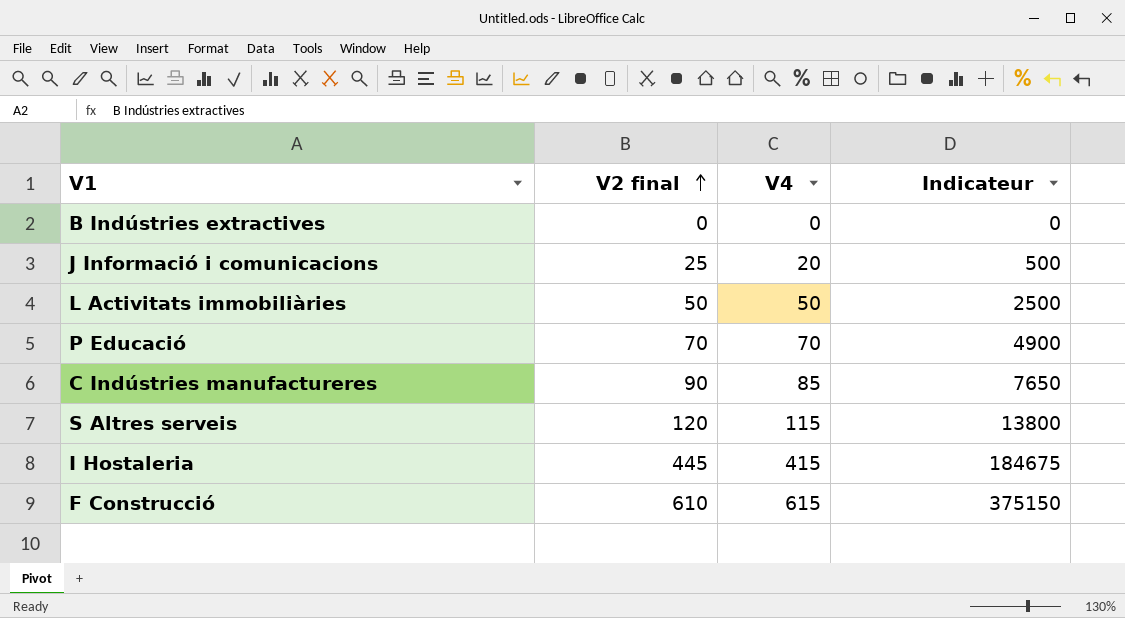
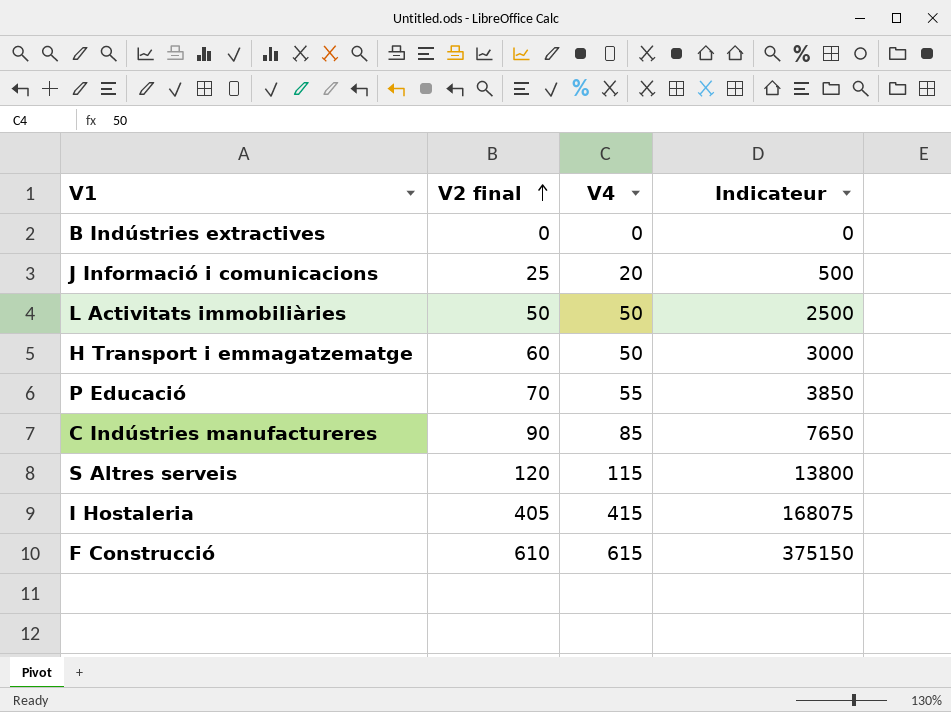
row H Transport i emmagatzematge: none -> 60 | 50 | 3000
P Educació | V4: 70 -> 55
P Educació | Indicateur: 4900 -> 3850
I Hostaleria | V2 final: 445 -> 405
I Hostaleria | Indicateur: 184675 -> 168075

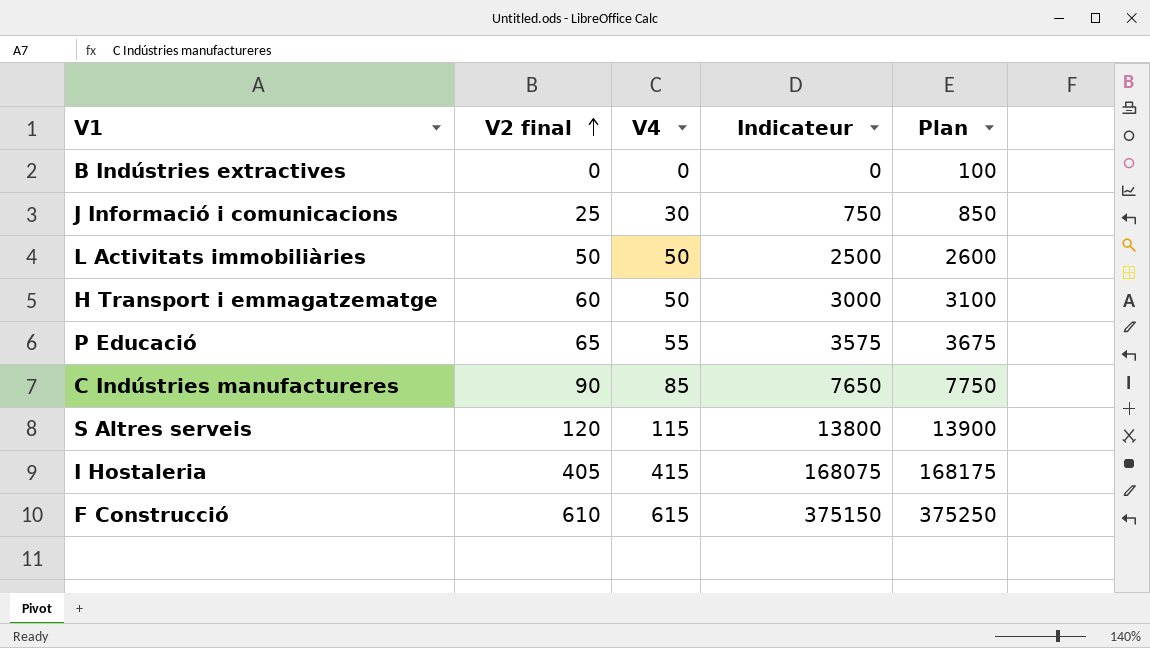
column Plan | formula: none -> [Indicateur] + 100
J Informació i comunicacions | V4: 20 -> 30
J Informació i comunicacions | Indicateur: 500 -> 750
P Educació | V2 final: 70 -> 65
P Educació | Indicateur: 3850 -> 3575

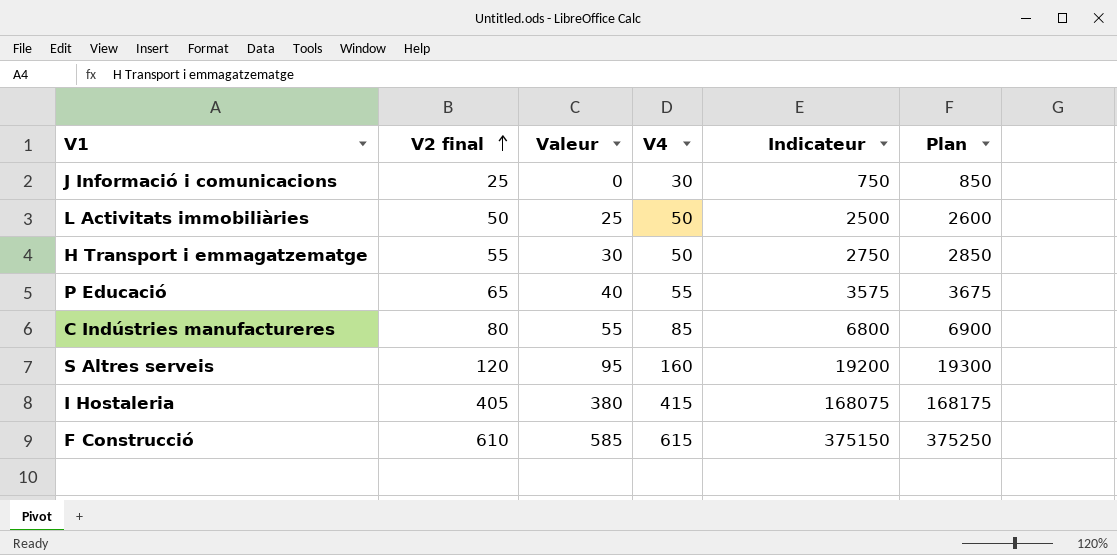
column Valeur | formula: none -> [V2 final] - 25
row B Indústries extractives: 0 | 0 | 0 | 100 -> none
H Transport i emmagatzematge | V2 final: 60 -> 55
H Transport i emmagatzematge | Indicateur: 3000 -> 2750
H Transport i emmagatzematge | Plan: 3100 -> 2850
C Indústries manufactureres | V2 final: 90 -> 80
C Indústries manufactureres | Indicateur: 7650 -> 6800
C Indústries manufactureres | Plan: 7750 -> 6900
S Altres serveis | V4: 115 -> 160
S Altres serveis | Indicateur: 13800 -> 19200
S Altres serveis | Plan: 13900 -> 19300

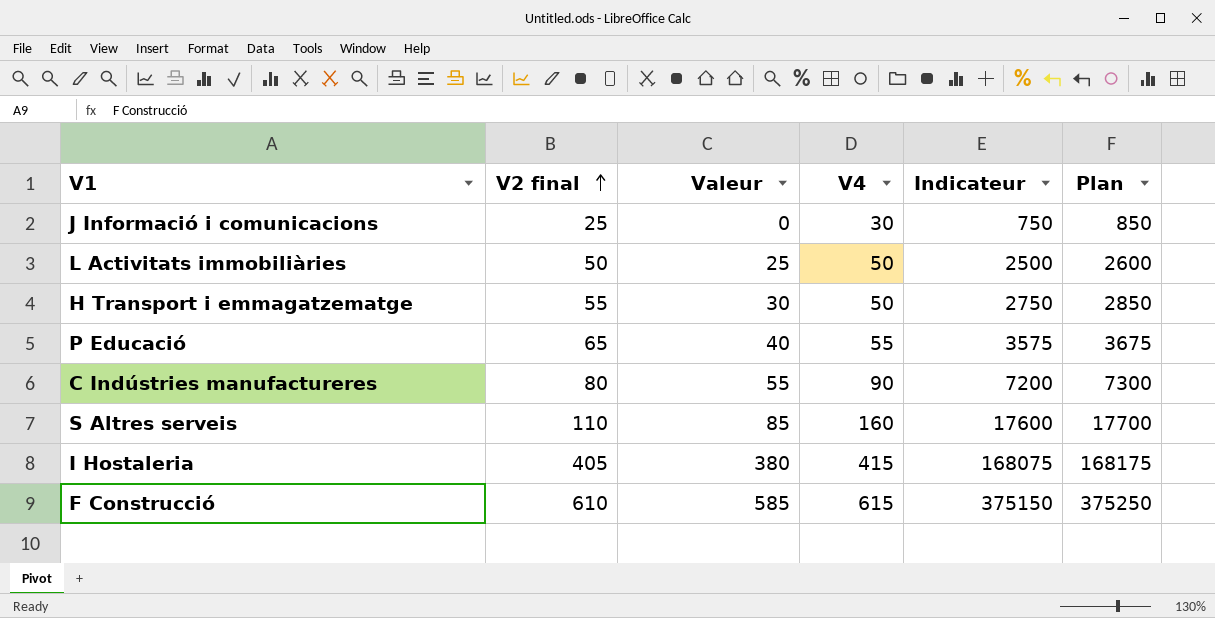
C Indústries manufactureres | V4: 85 -> 90
C Indústries manufactureres | Indicateur: 6800 -> 7200
C Indústries manufactureres | Plan: 6900 -> 7300
S Altres serveis | V2 final: 120 -> 110
S Altres serveis | Valeur: 95 -> 85
S Altres serveis | Indicateur: 19200 -> 17600
S Altres serveis | Plan: 19300 -> 17700

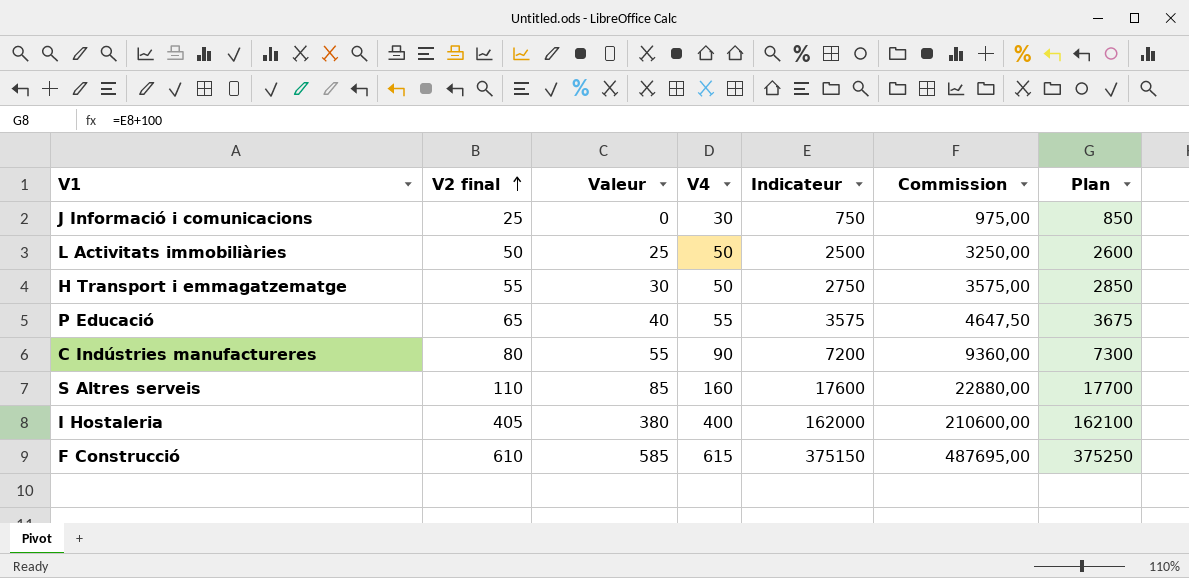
column Commission | formula: none -> [Indicateur] * 1,3
I Hostaleria | V4: 415 -> 400
I Hostaleria | Indicateur: 168075 -> 162000
I Hostaleria | Plan: 168175 -> 162100

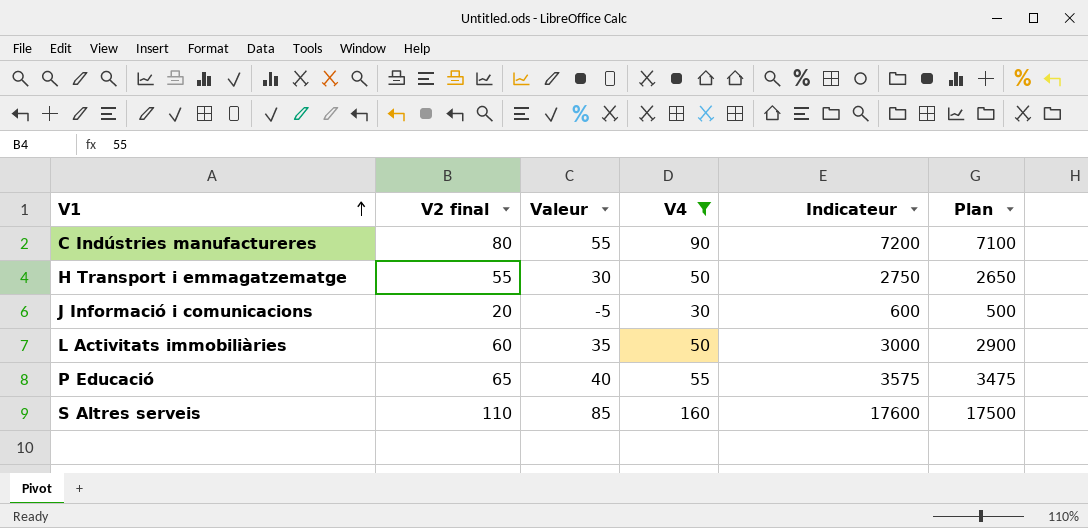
filter: none -> V4 <= 160
row order: V2 final ascending -> V1 ascending
column Commission | formula: [Indicateur] * 1,3 -> none
column Plan | formula: [Indicateur] + 100 -> [Indicateur] - 100
J Informació i comunicacions | V2 final: 25 -> 20
J Informació i comunicacions | Valeur: 0 -> -5
J Informació i comunicacions | Indicateur: 750 -> 600
L Activitats immobiliàries | V2 final: 50 -> 60
L Activitats immobiliàries | Valeur: 25 -> 35
L Activitats immobiliàries | Indicateur: 2500 -> 3000

